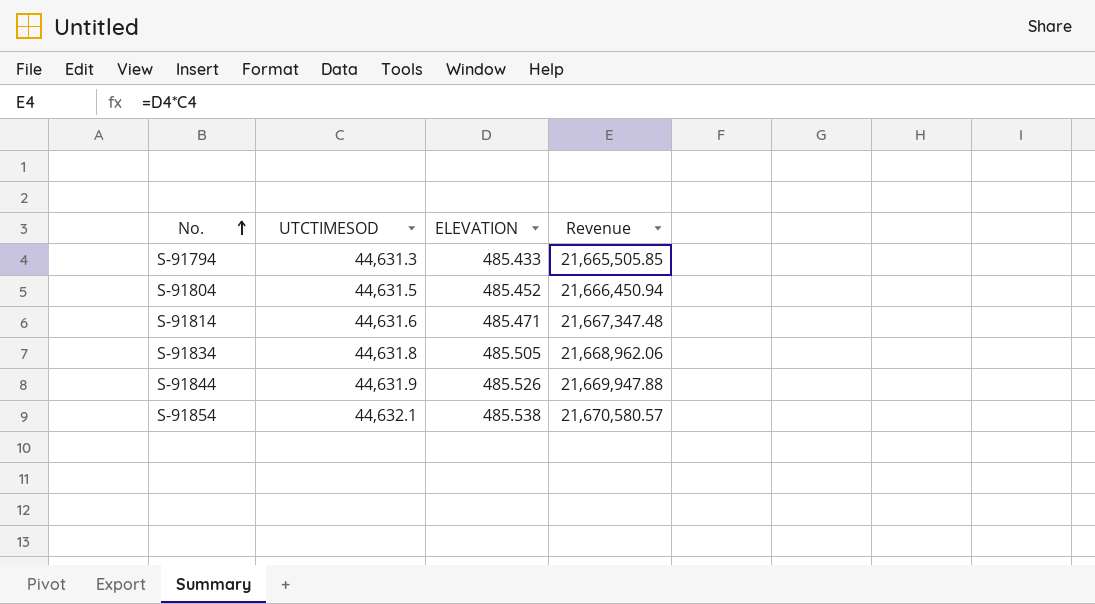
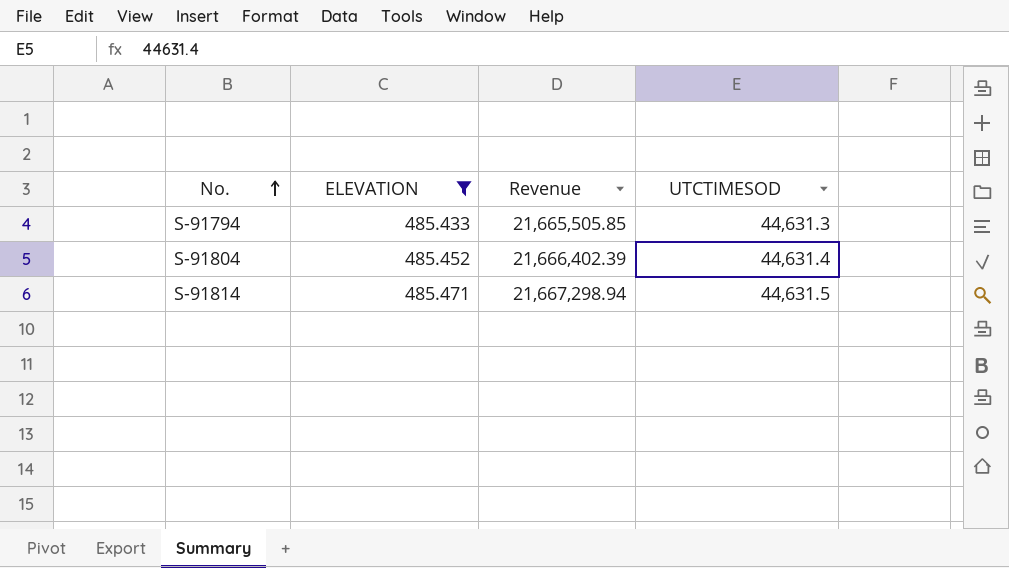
filter: none -> ELEVATION <= 485.471
column UTCTIMESOD | position: 2 -> 4
S-91804 | Revenue: 21,666,450.94 -> 21,666,402.39
S-91804 | UTCTIMESOD: 44,631.5 -> 44,631.4
S-91814 | Revenue: 21,667,347.48 -> 21,667,298.94
S-91814 | UTCTIMESOD: 44,631.6 -> 44,631.5

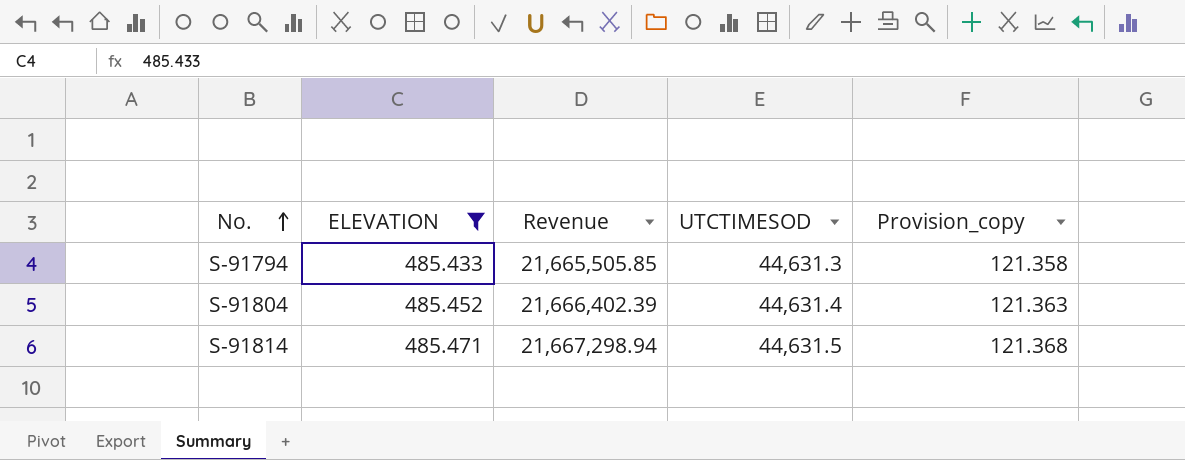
column Provision_copy | formula: none -> [ELEVATION] * 0.25

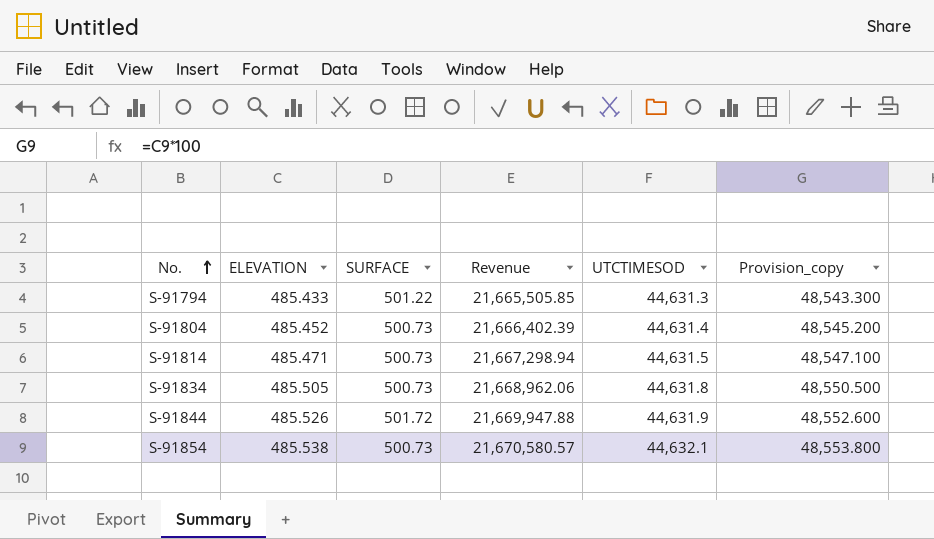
filter: ELEVATION <= 485.471 -> none
column SURFACE | position: none -> 3
column Provision_copy | formula: [ELEVATION] * 0.25 -> [ELEVATION] * 100

